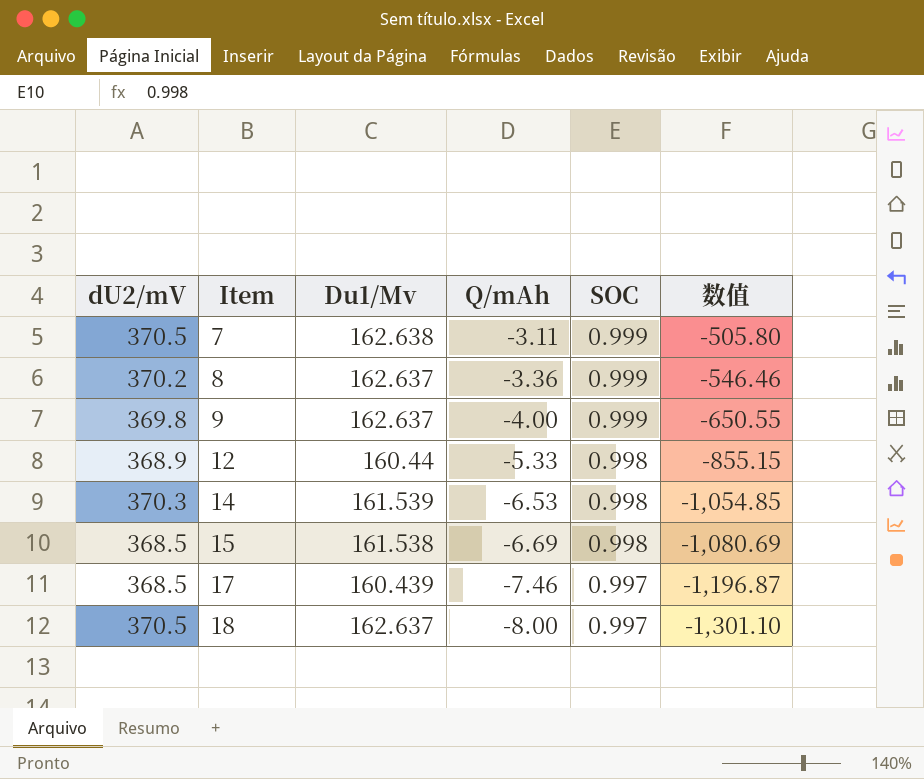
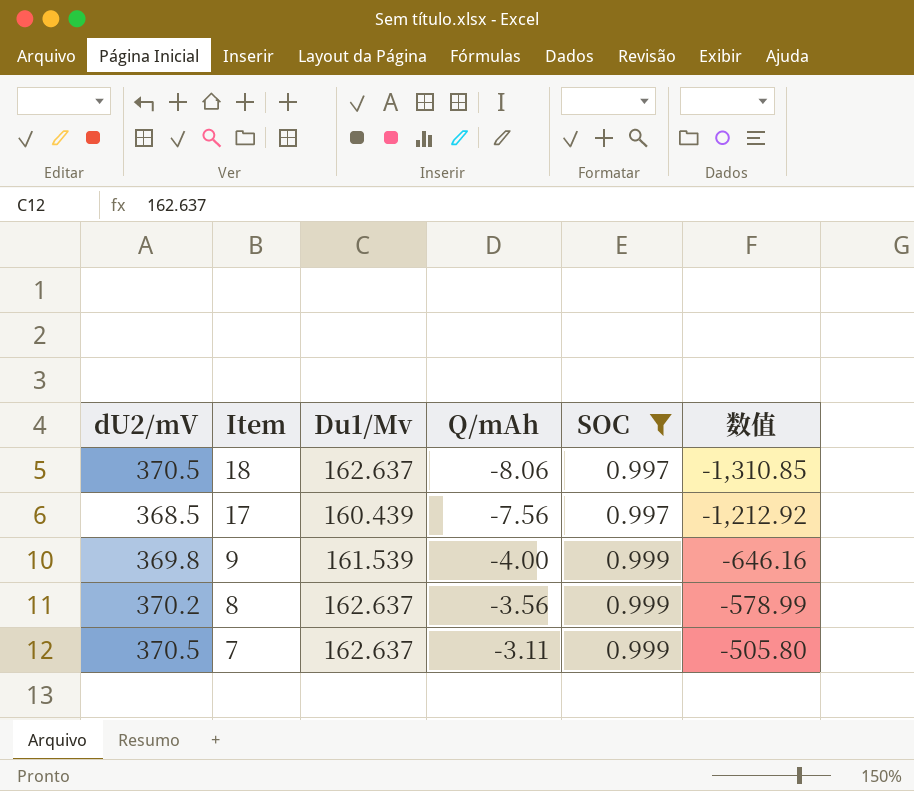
filter: none -> SOC != 0.998
row order: Item ascending -> Item descending
18 | Q/mAh: -8.00 -> -8.06
18 | 数值: -1,301.10 -> -1,310.85
17 | Q/mAh: -7.46 -> -7.56
17 | 数值: -1,196.87 -> -1,212.92
9 | Du1/Mv: 162.637 -> 161.539
9 | 数值: -650.55 -> -646.16
8 | Q/mAh: -3.36 -> -3.56
8 | 数值: -546.46 -> -578.99
7 | Du1/Mv: 162.638 -> 162.637

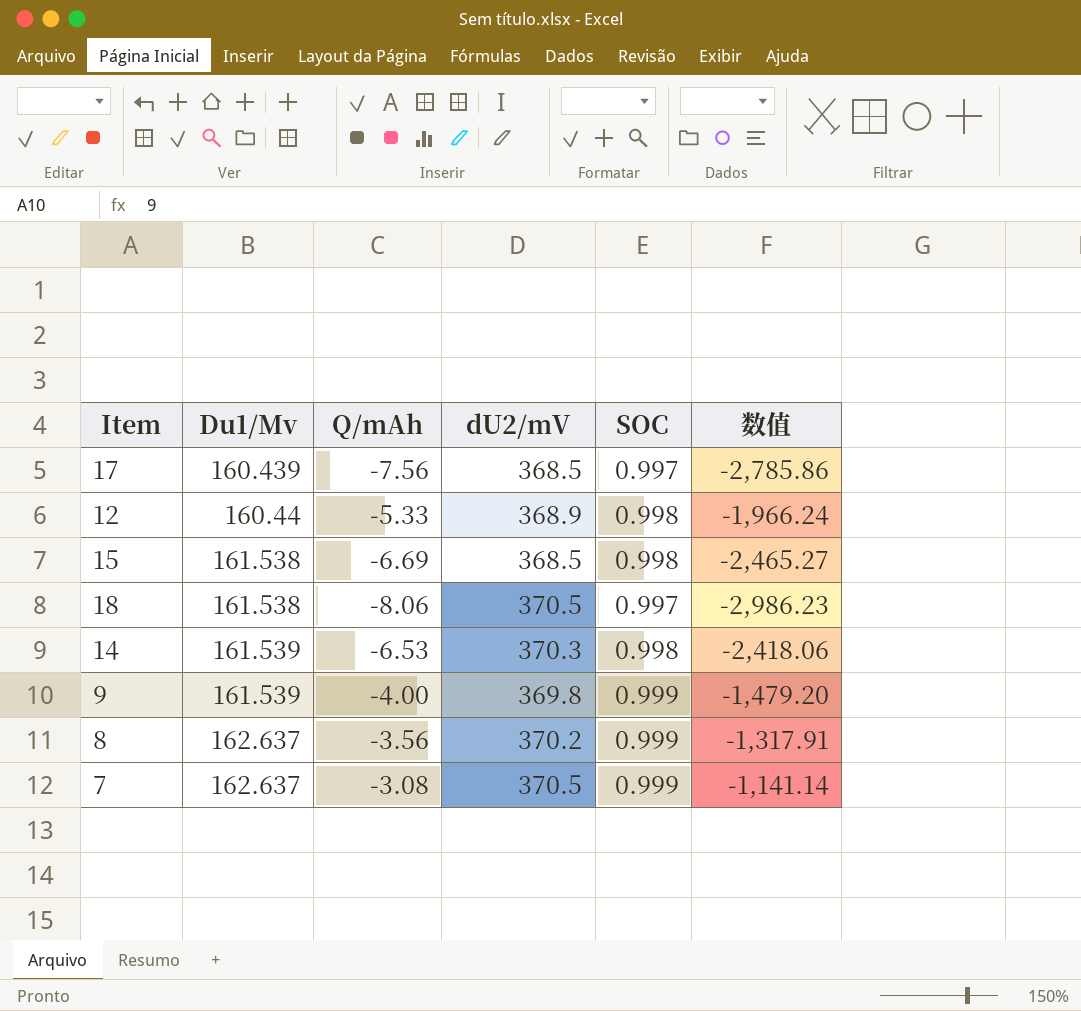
filter: SOC != 0.998 -> none
row order: Item descending -> Du1/Mv ascending
column dU2/mV | position: 1 -> 4
column 数值 | formula: [Du1/Mv] * [Q/mAh] -> [Q/mAh] * [dU2/mV]
18 | Du1/Mv: 162.637 -> 161.538
7 | Q/mAh: -3.11 -> -3.08

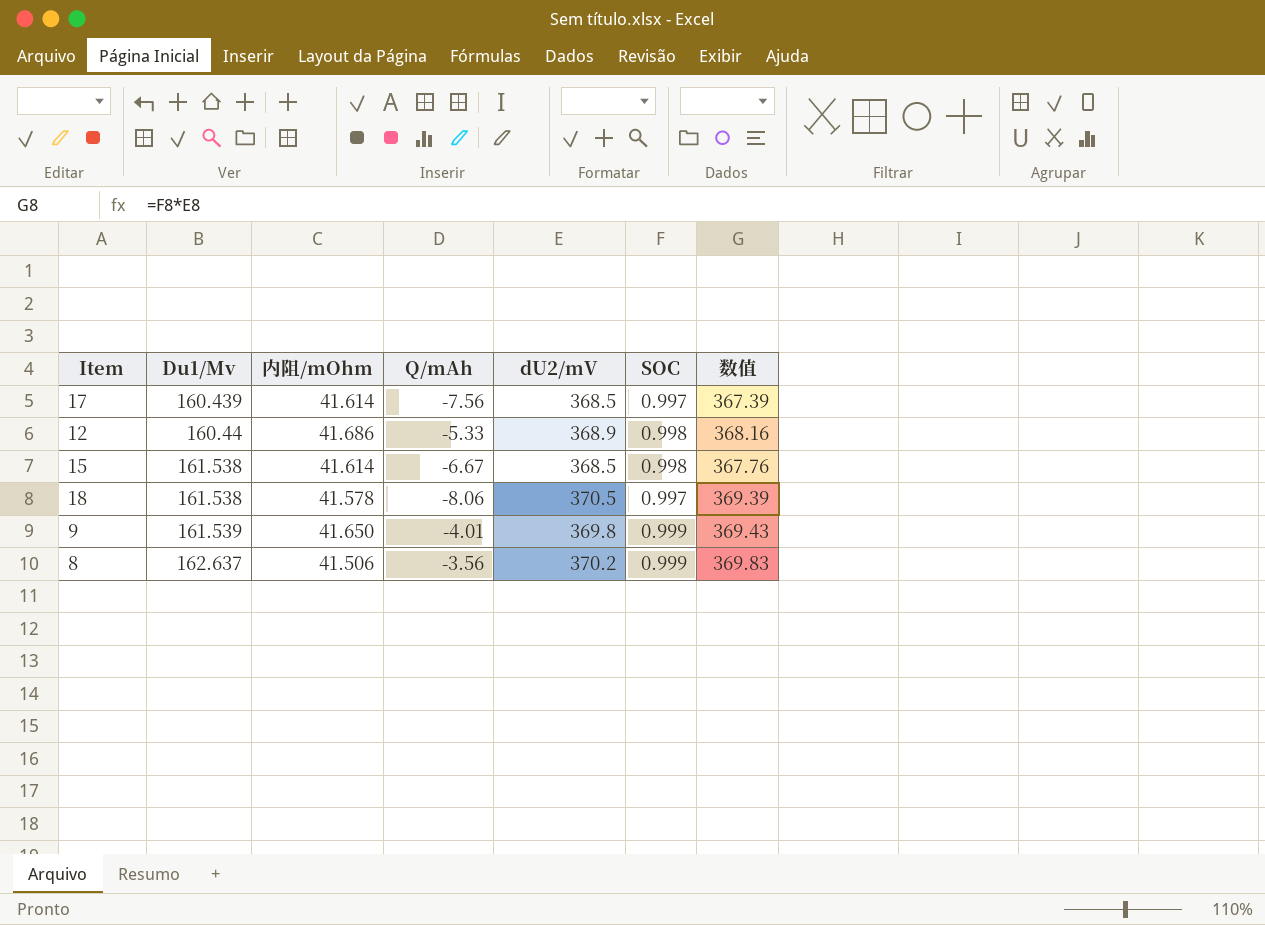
column 内阻/mOhm | position: none -> 3
column 数值 | formula: [Q/mAh] * [dU2/mV] -> [dU2/mV] * [SOC]
row 14: 161.539 | -6.53 | 370.3 | 0.998 | -2,418.06 -> none
row 7: 162.637 | -3.08 | 370.5 | 0.999 | -1,141.14 -> none
15 | Q/mAh: -6.69 -> -6.67
9 | Q/mAh: -4.00 -> -4.01

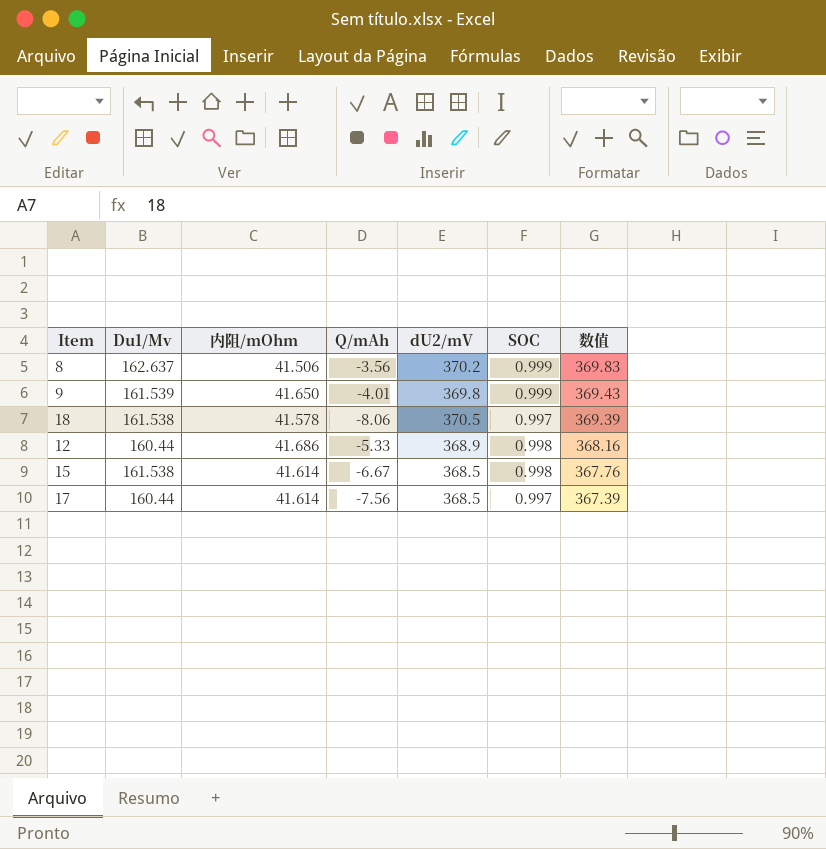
row order: Du1/Mv ascending -> 数值 descending
17 | Du1/Mv: 160.439 -> 160.44

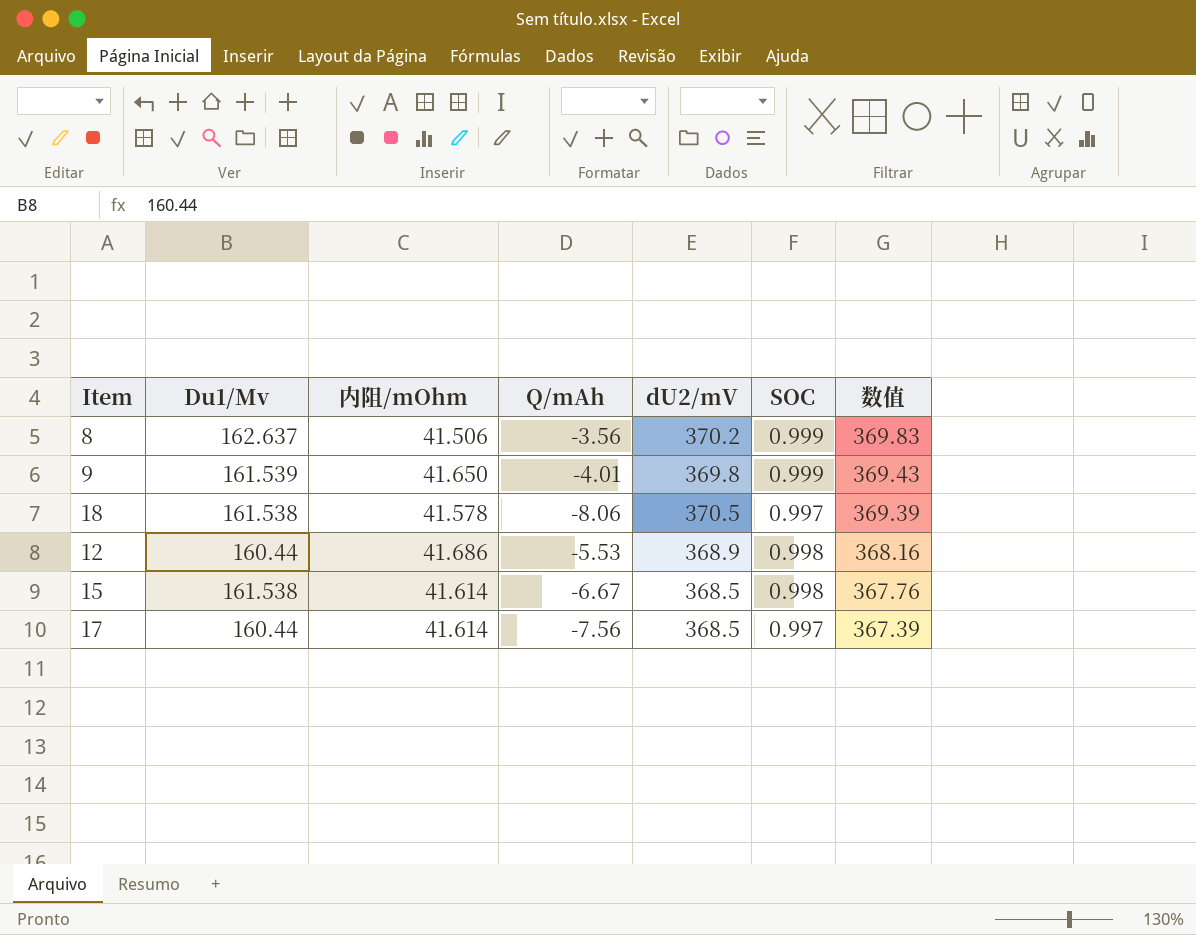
12 | Q/mAh: -5.33 -> -5.53

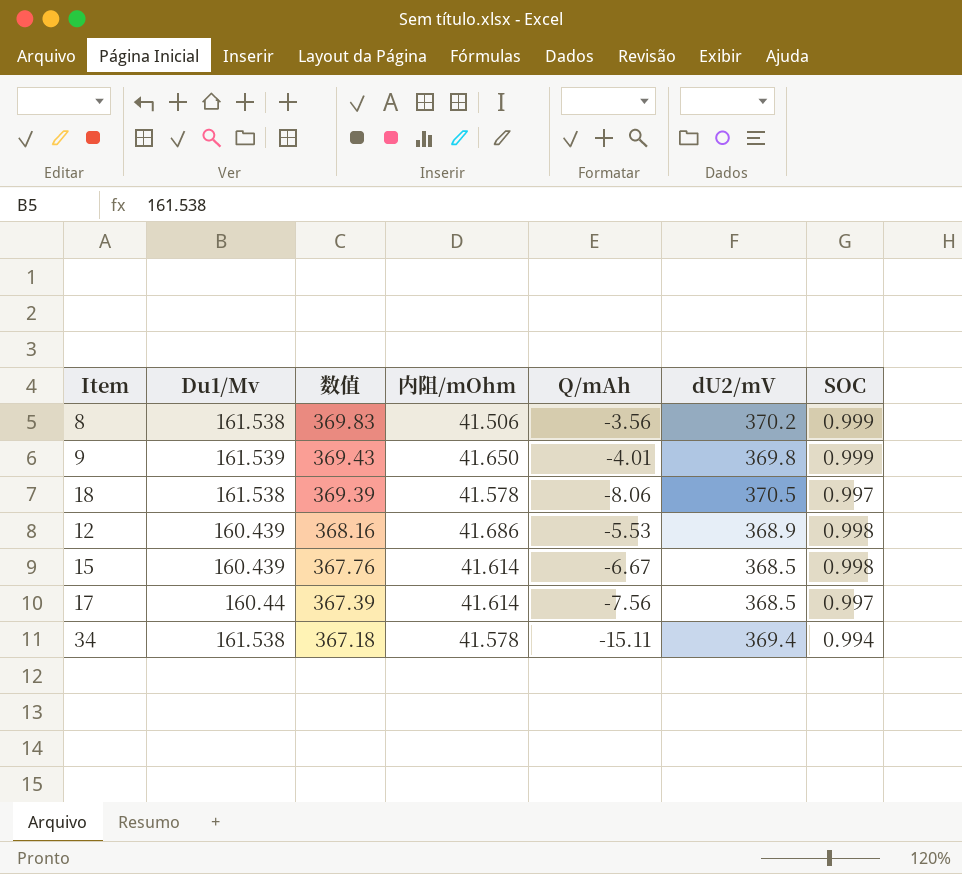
column 数值 | position: 7 -> 3
8 | Du1/Mv: 162.637 -> 161.538
12 | Du1/Mv: 160.44 -> 160.439
15 | Du1/Mv: 161.538 -> 160.439
row 34: none -> 161.538 | 367.18 | 41.578 | -15.11 | 369.4 | 0.994

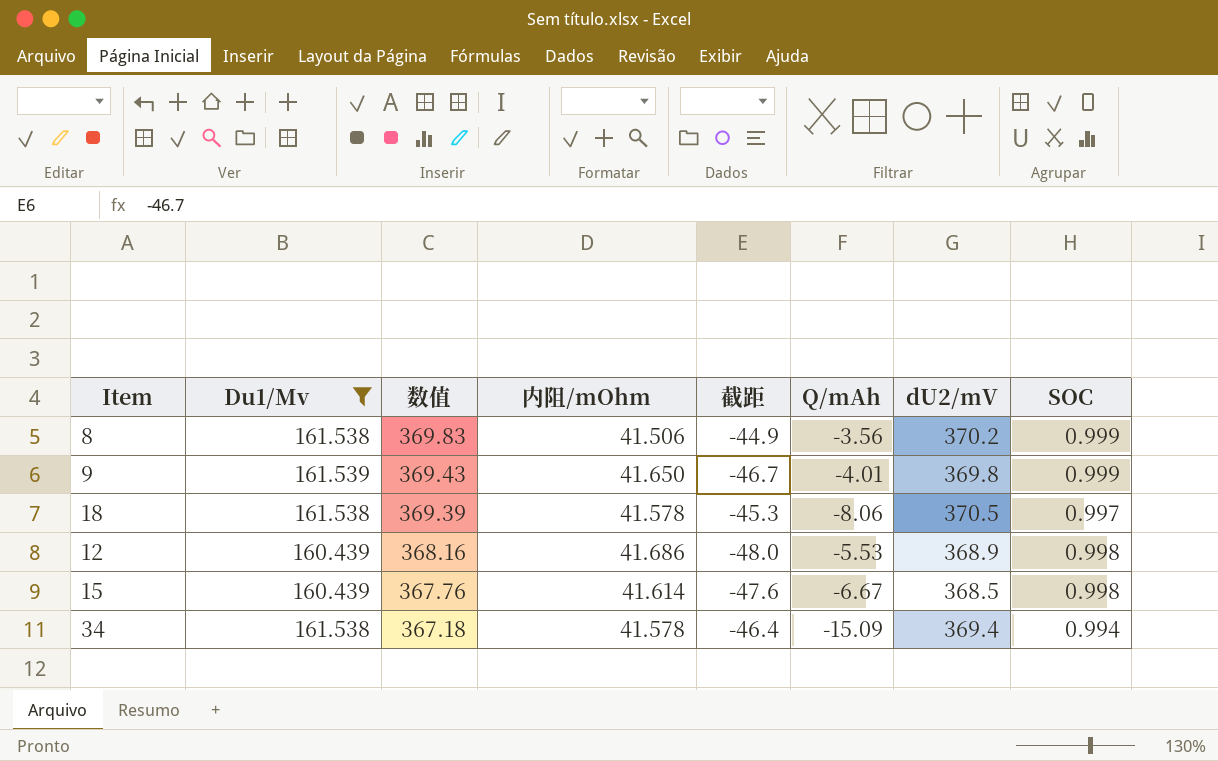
filter: none -> Du1/Mv != 160.44
column 截距 | position: none -> 5
34 | Q/mAh: -15.11 -> -15.09

